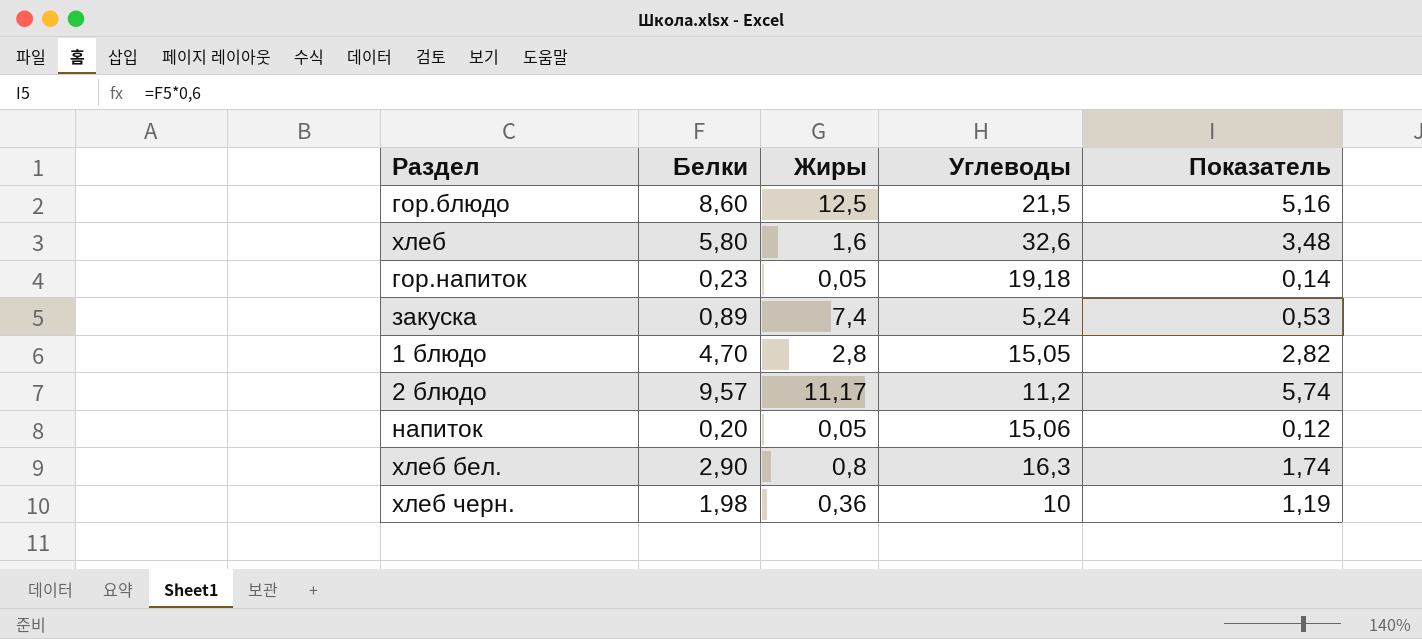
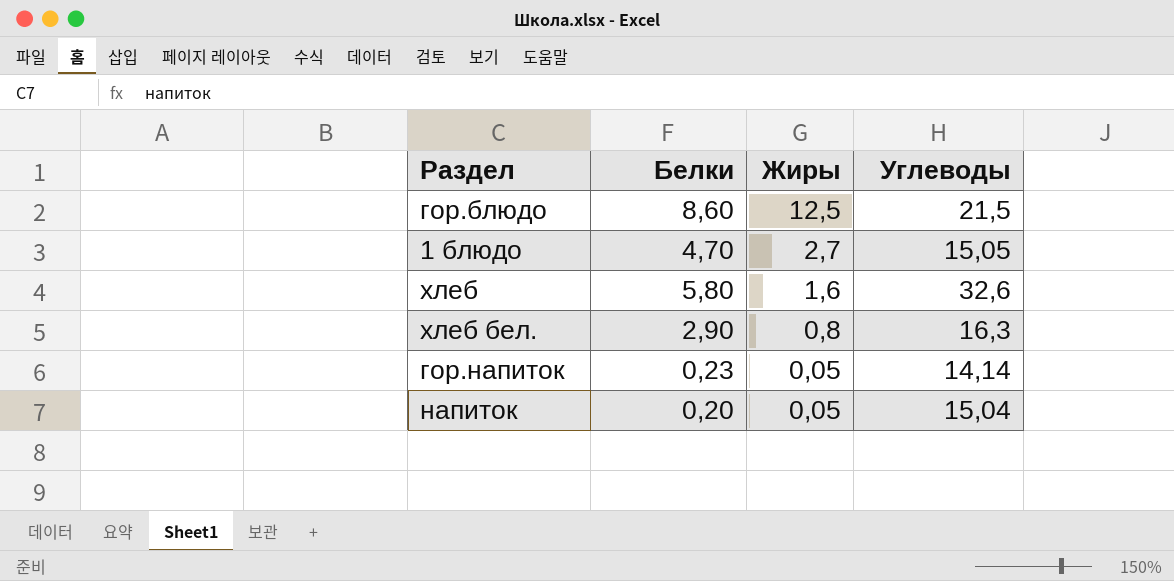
row order: none -> Жиры descending
column Показатель | formula: [Белки] * 0,6 -> none
row закуска: 0,89 | 7,4 | 5,24 | 0,53 -> none
row 2 блюдо: 9,57 | 11,17 | 11,2 | 5,74 -> none
row хлеб черн.: 1,98 | 0,36 | 10 | 1,19 -> none
1 блюдо | Жиры: 2,8 -> 2,7
гор.напиток | Углеводы: 19,18 -> 14,14
напиток | Углеводы: 15,06 -> 15,04

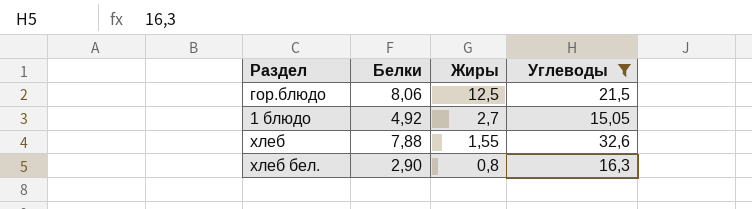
filter: none -> Углеводы >= 15,05
гор.блюдо | Белки: 8,60 -> 8,06
1 блюдо | Белки: 4,70 -> 4,92
хлеб | Белки: 5,80 -> 7,88
хлеб | Жиры: 1,6 -> 1,55

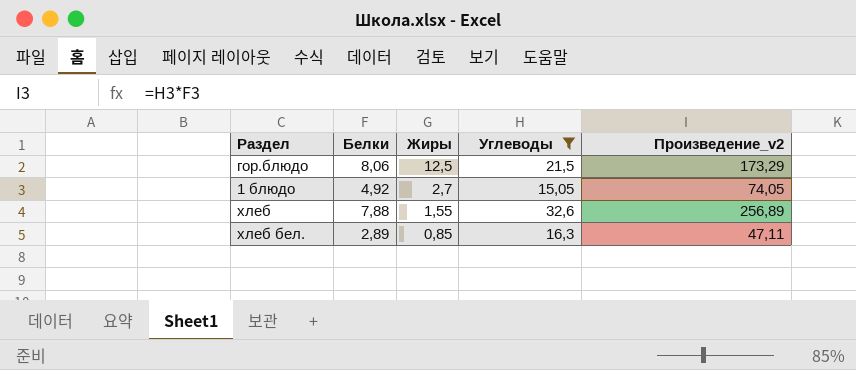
column Произведение_v2 | formula: none -> [Белки] * [Углеводы]
хлеб бел. | Белки: 2,90 -> 2,89
хлеб бел. | Жиры: 0,8 -> 0,85

